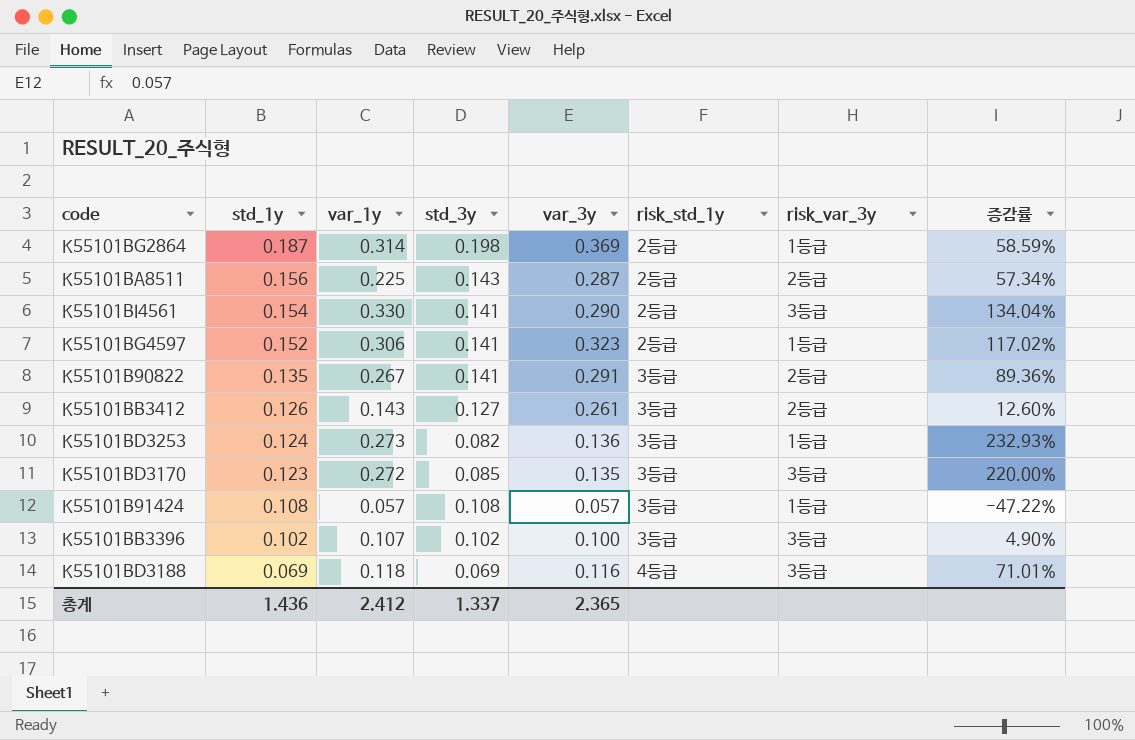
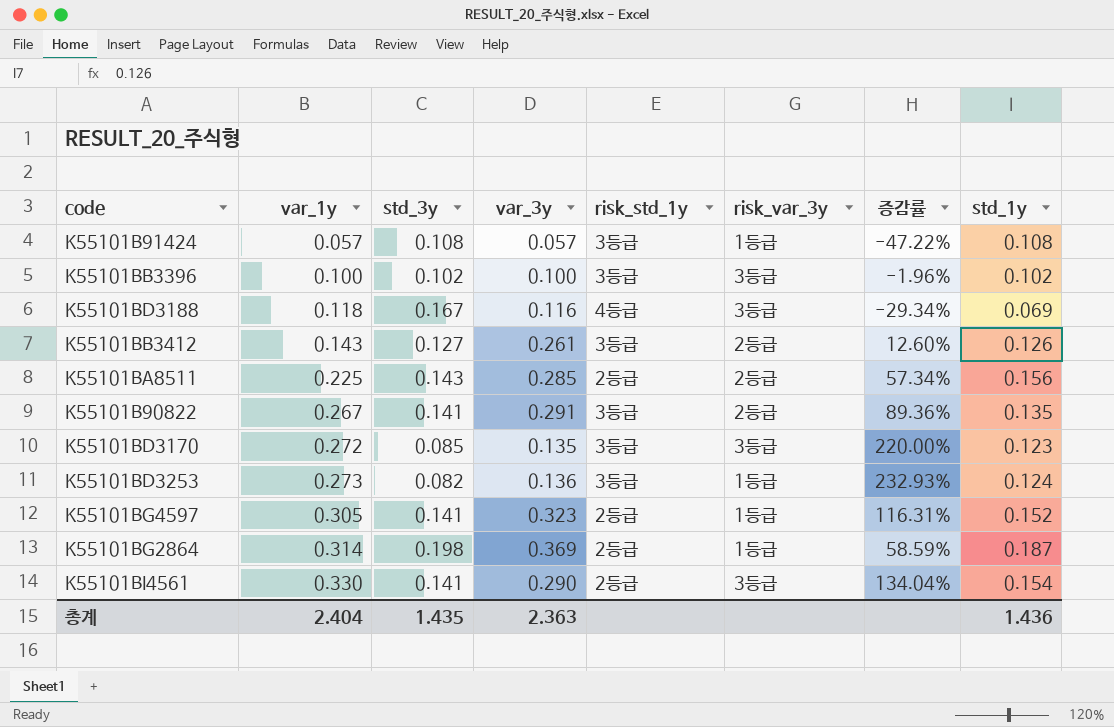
row order: std_1y descending -> var_1y ascending
column std_1y | position: 2 -> 8
K55101BB3396 | var_1y: 0.107 -> 0.100
K55101BB3396 | 증감률: 4.90% -> -1.96%
K55101BD3188 | std_3y: 0.069 -> 0.167
K55101BD3188 | 증감률: 71.01% -> -29.34%
K55101BA8511 | var_3y: 0.287 -> 0.285
K55101BG4597 | var_1y: 0.306 -> 0.305
K55101BG4597 | 증감률: 117.02% -> 116.31%
총계 | var_1y: 2.412 -> 2.404
총계 | std_3y: 1.337 -> 1.435
총계 | var_3y: 2.365 -> 2.363

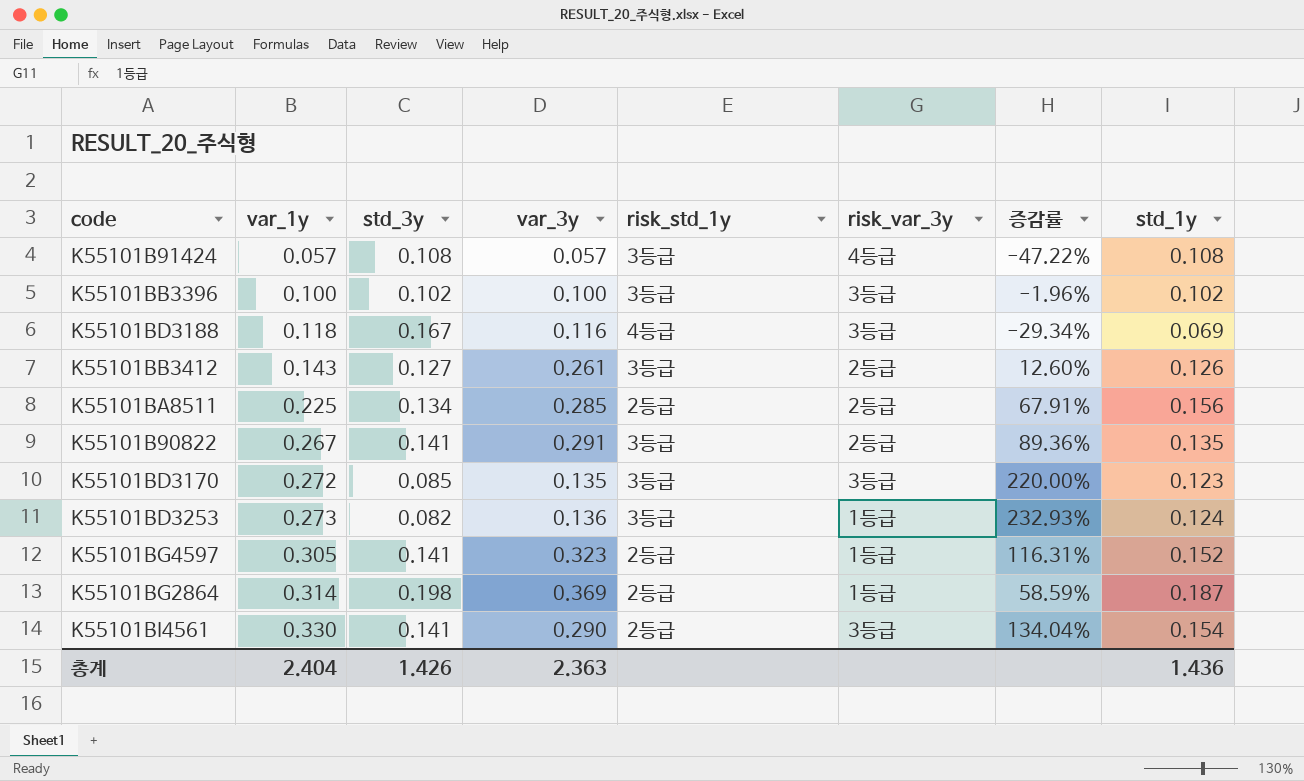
K55101B91424 | risk_var_3y: 1등급 -> 4등급
K55101BA8511 | std_3y: 0.143 -> 0.134
K55101BA8511 | 증감률: 57.34% -> 67.91%
총계 | std_3y: 1.435 -> 1.426

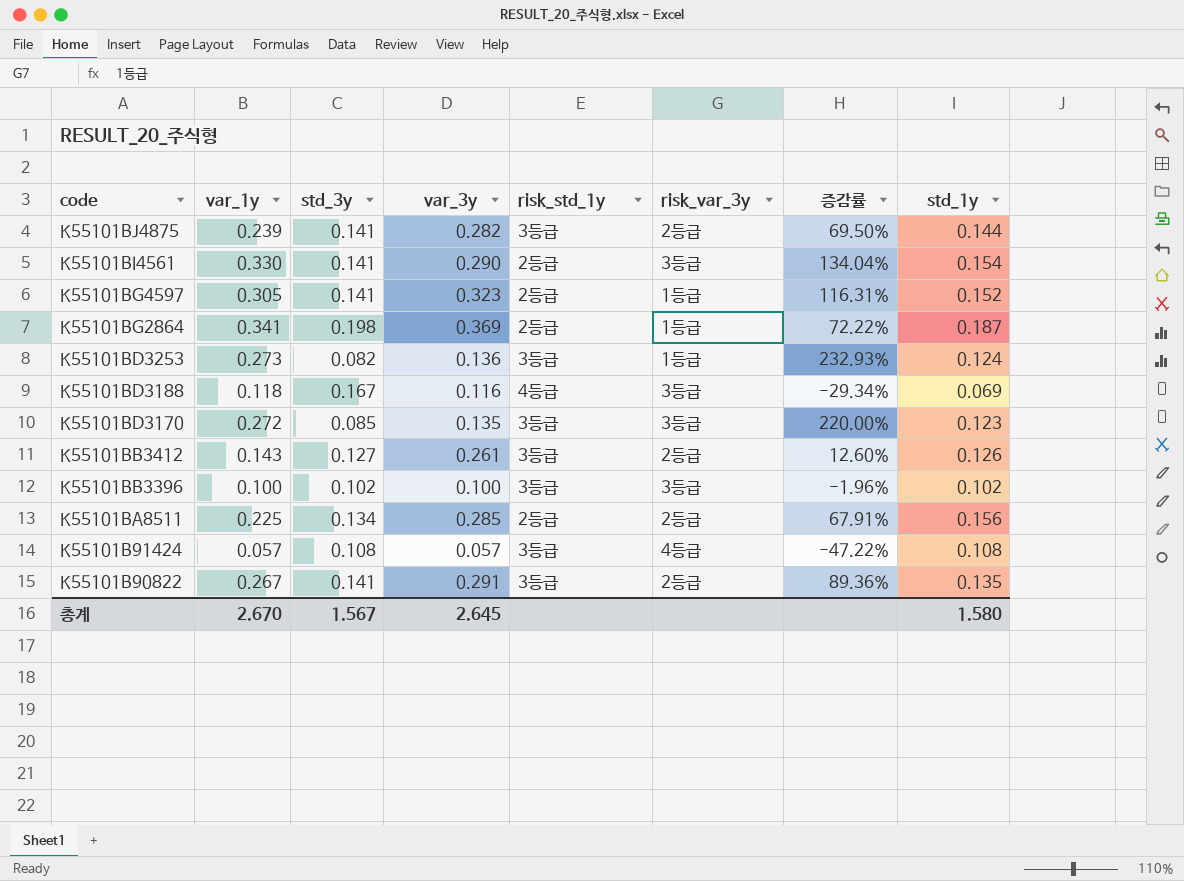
row order: var_1y ascending -> code descending
row K55101BJ4875: none -> 0.239 | 0.141 | 0.282 | 3등급 | 2등급 | 69.50% | 0.144
K55101BG2864 | var_1y: 0.314 -> 0.341
K55101BG2864 | 증감률: 58.59% -> 72.22%
총계 | var_1y: 2.404 -> 2.670
총계 | std_3y: 1.426 -> 1.567
총계 | var_3y: 2.363 -> 2.645
총계 | std_1y: 1.436 -> 1.580

